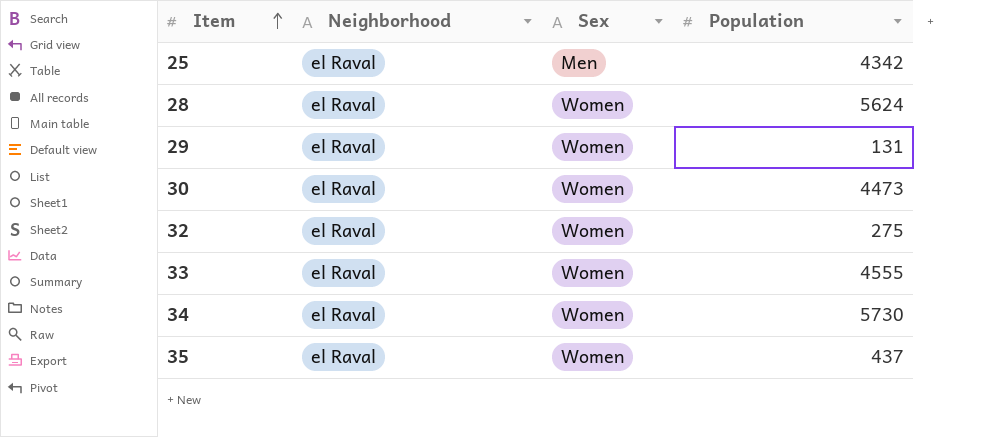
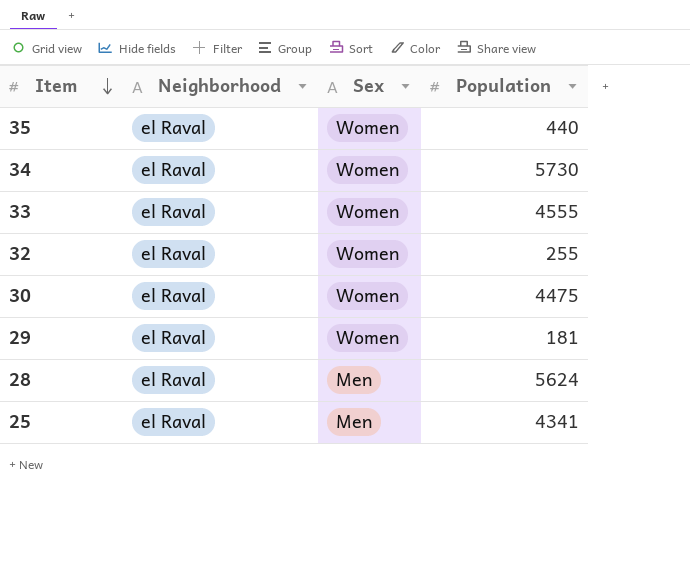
row order: Item ascending -> Item descending
35 | Population: 437 -> 440
32 | Population: 275 -> 255
30 | Population: 4473 -> 4475
29 | Population: 131 -> 181
28 | Sex: Women -> Men
25 | Population: 4342 -> 4341

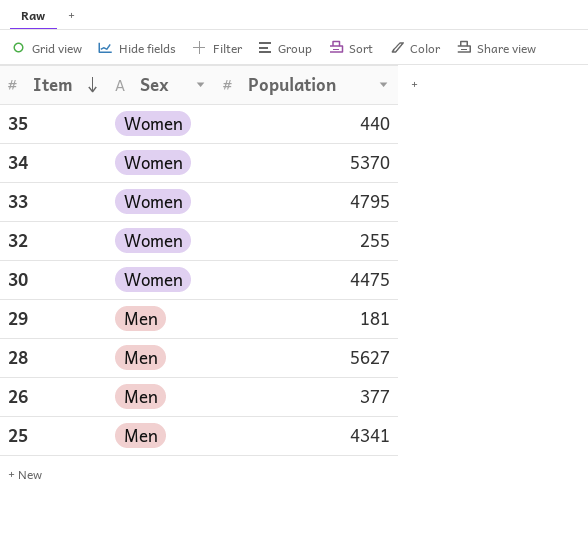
column Neighborhood | position: 2 -> none
34 | Population: 5730 -> 5370
33 | Population: 4555 -> 4795
29 | Sex: Women -> Men
28 | Population: 5624 -> 5627
row 26: none -> Men | 377

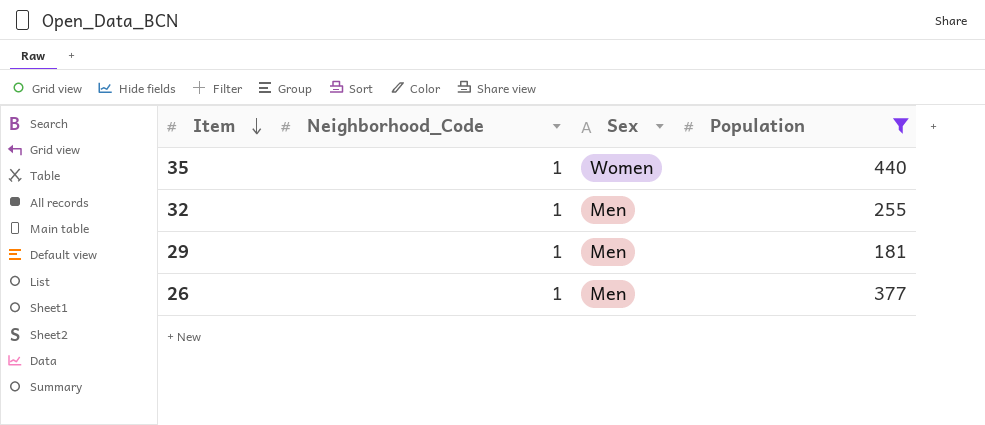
filter: none -> Population <= 440
column Neighborhood_Code | position: none -> 2
32 | Sex: Women -> Men

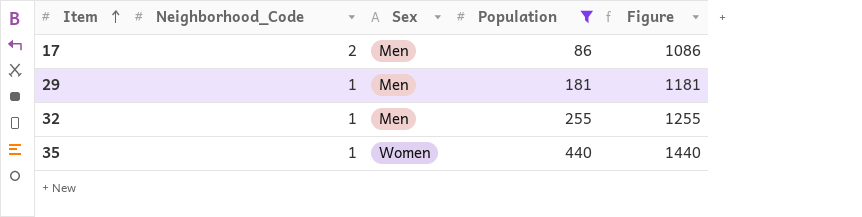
row order: Item descending -> Item ascending
column Figure | formula: none -> [Population] + 1000
row 26: 1 | Men | 377 -> none
row 17: none -> 2 | Men | 86 | 1086

